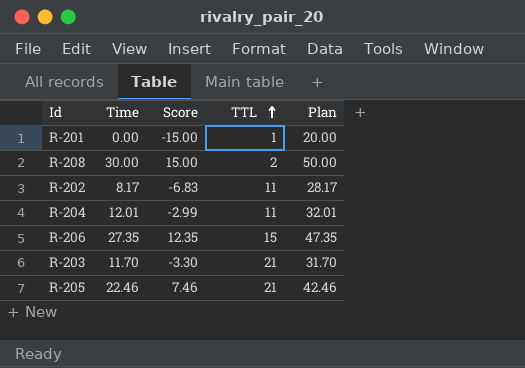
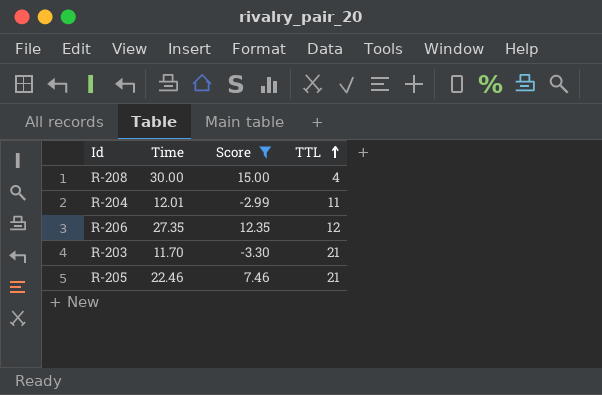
filter: none -> Score >= -3.30
column Plan | formula: [Time] + 20 -> none
R-208 | TTL: 2 -> 4
R-206 | TTL: 15 -> 12

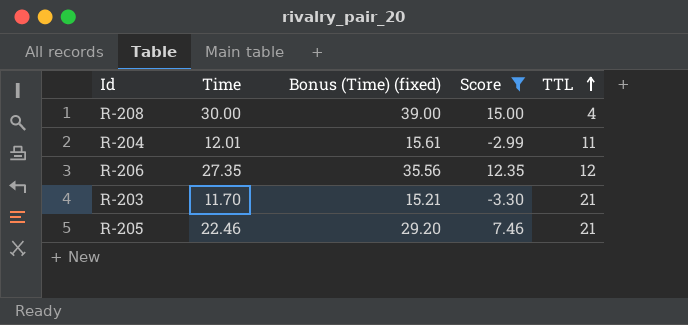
column Bonus (Time) (fixed) | formula: none -> [Time] * 1.3

